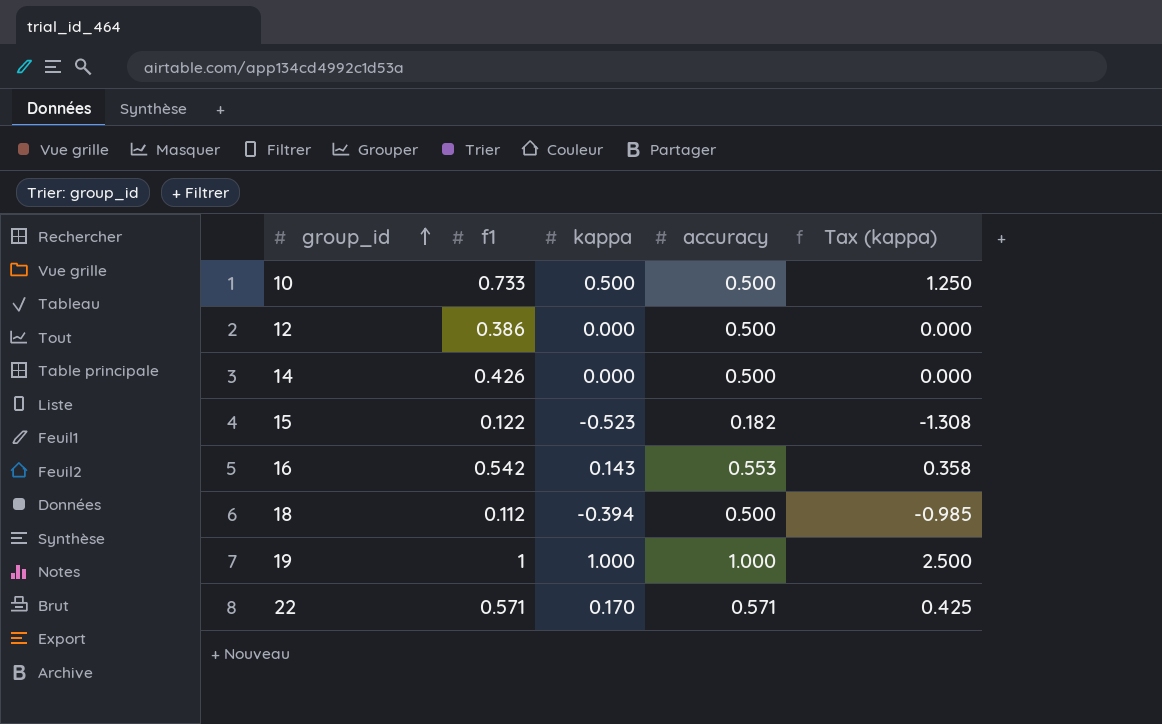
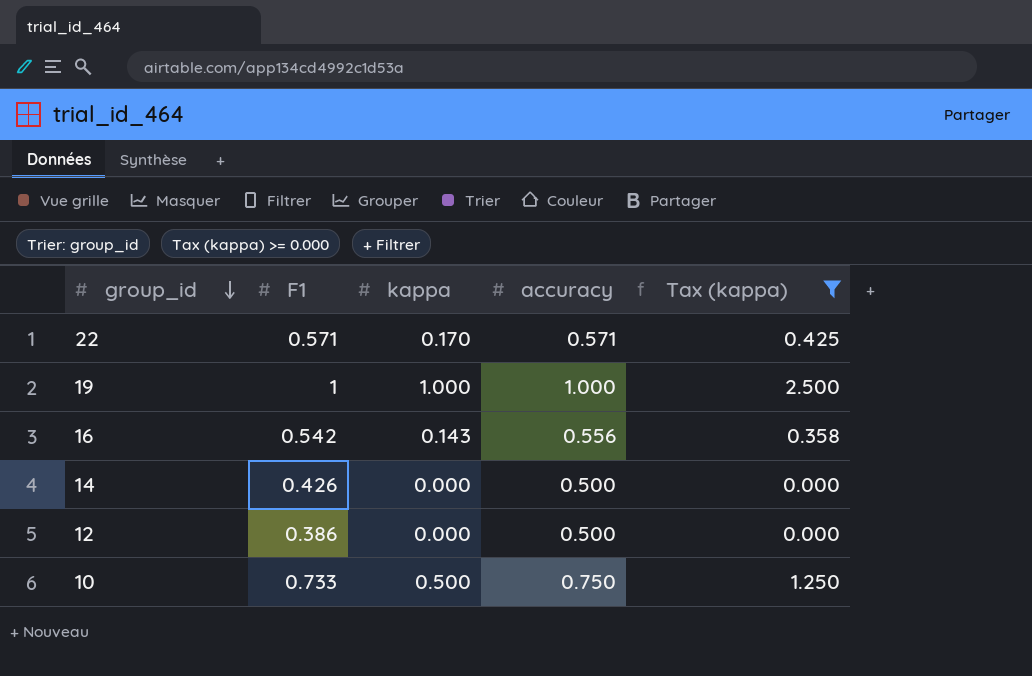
filter: none -> Tax (kappa) >= 0.000
row order: group_id ascending -> group_id descending
column name: f1 -> F1
16 | accuracy: 0.553 -> 0.556
10 | accuracy: 0.500 -> 0.750

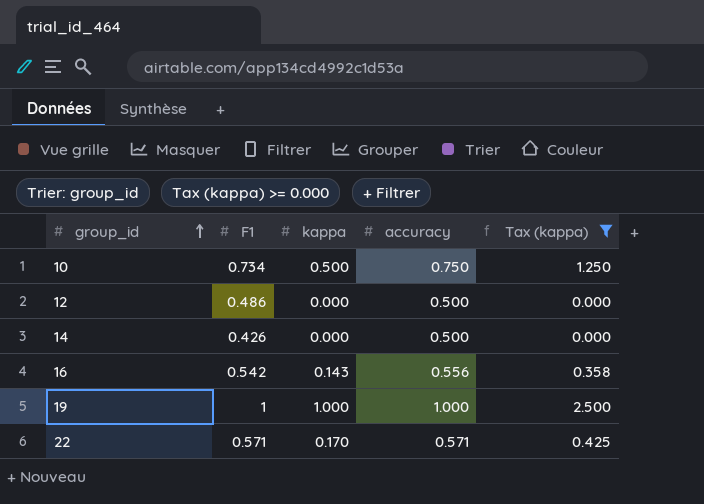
row order: group_id descending -> group_id ascending
10 | F1: 0.733 -> 0.734
12 | F1: 0.386 -> 0.486

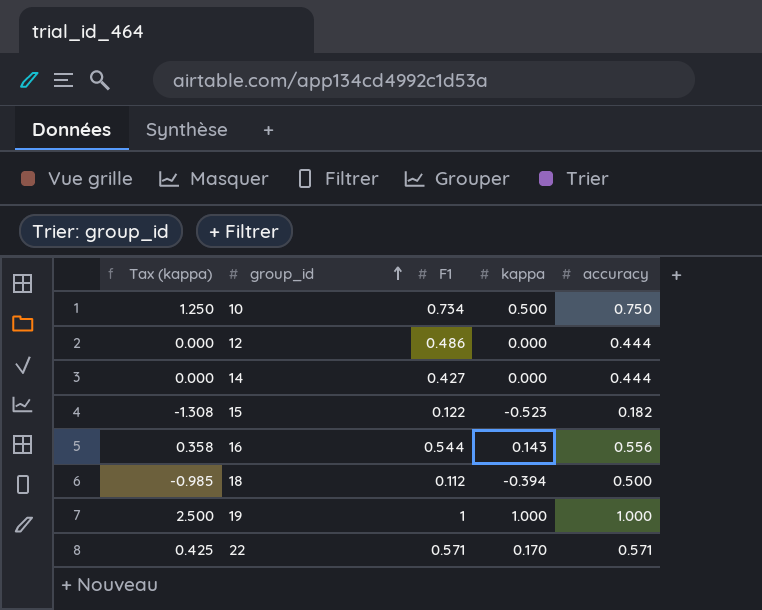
filter: Tax (kappa) >= 0.000 -> none
column Tax (kappa) | position: 5 -> 1
12 | accuracy: 0.500 -> 0.444
14 | F1: 0.426 -> 0.427
14 | accuracy: 0.500 -> 0.444
16 | F1: 0.542 -> 0.544

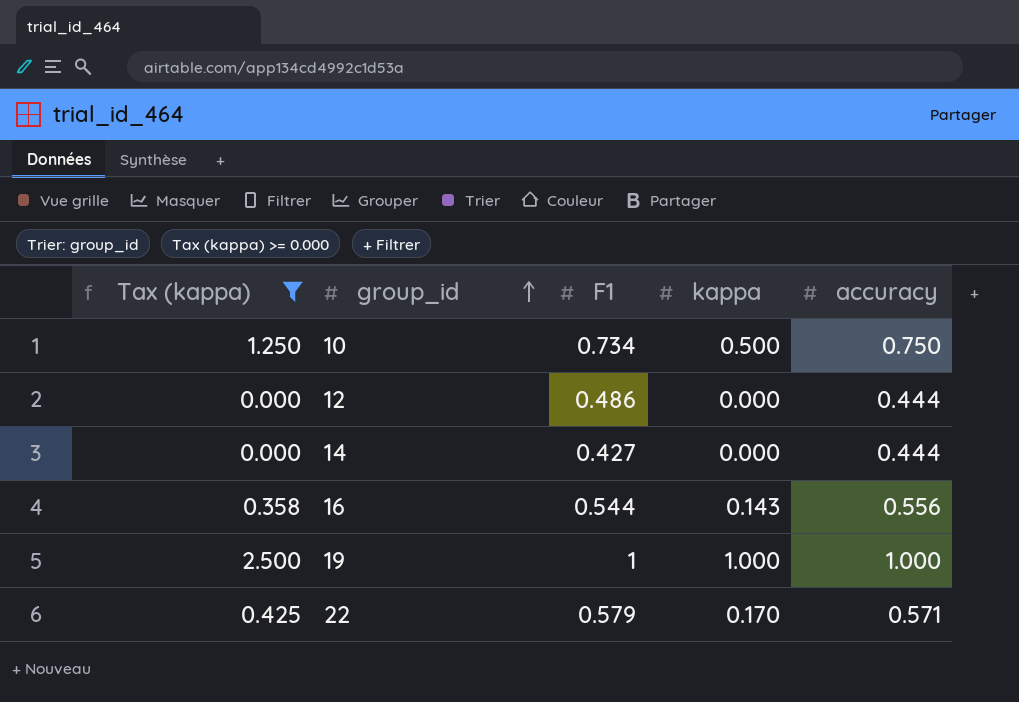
filter: none -> Tax (kappa) >= 0.000
22 | F1: 0.571 -> 0.579

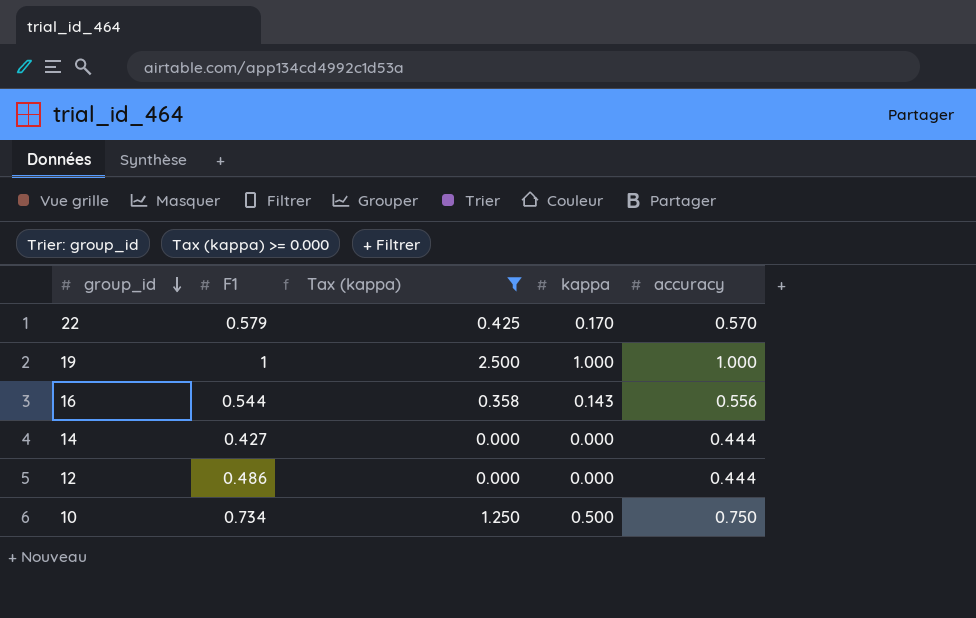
row order: group_id ascending -> group_id descending
column Tax (kappa) | position: 1 -> 3
22 | accuracy: 0.571 -> 0.570

